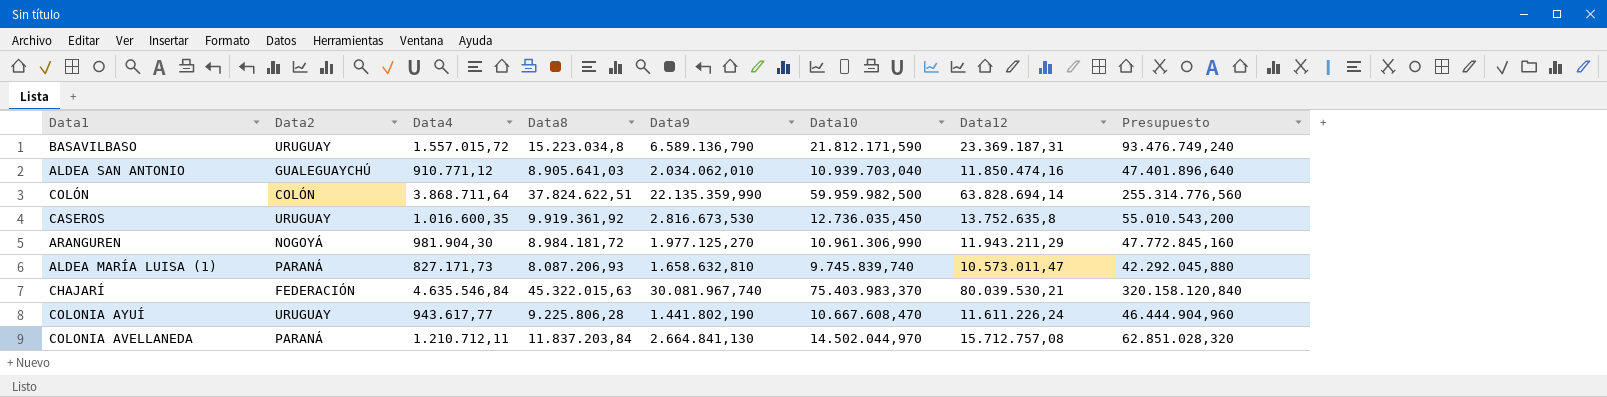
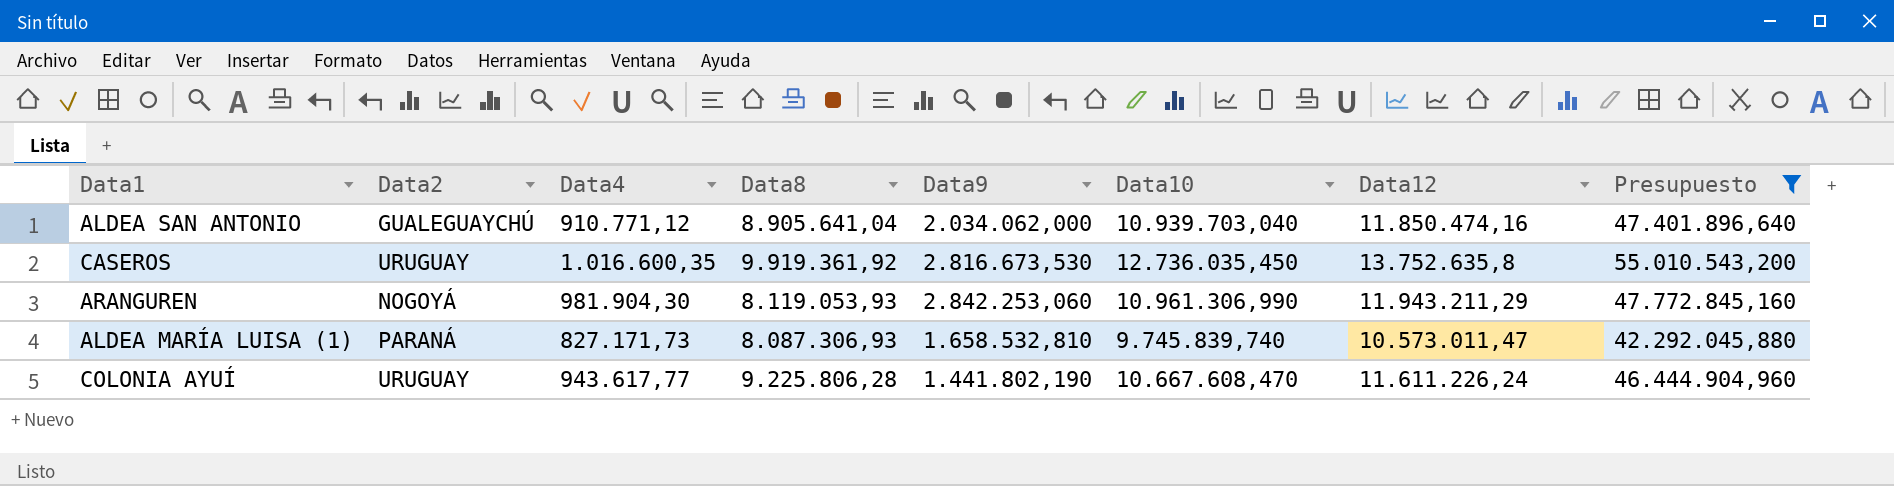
filter: none -> Presupuesto <= 55.010.543,200
ALDEA SAN ANTONIO | Data8: 8.905.641,03 -> 8.905.641,04
ALDEA SAN ANTONIO | Data9: 2.034.062,010 -> 2.034.062,000
ARANGUREN | Data8: 8.984.181,72 -> 8.119.053,93
ARANGUREN | Data9: 1.977.125,270 -> 2.842.253,060
ALDEA MARÍA LUISA (1) | Data8: 8.087.206,93 -> 8.087.306,93
ALDEA MARÍA LUISA (1) | Data9: 1.658.632,810 -> 1.658.532,810

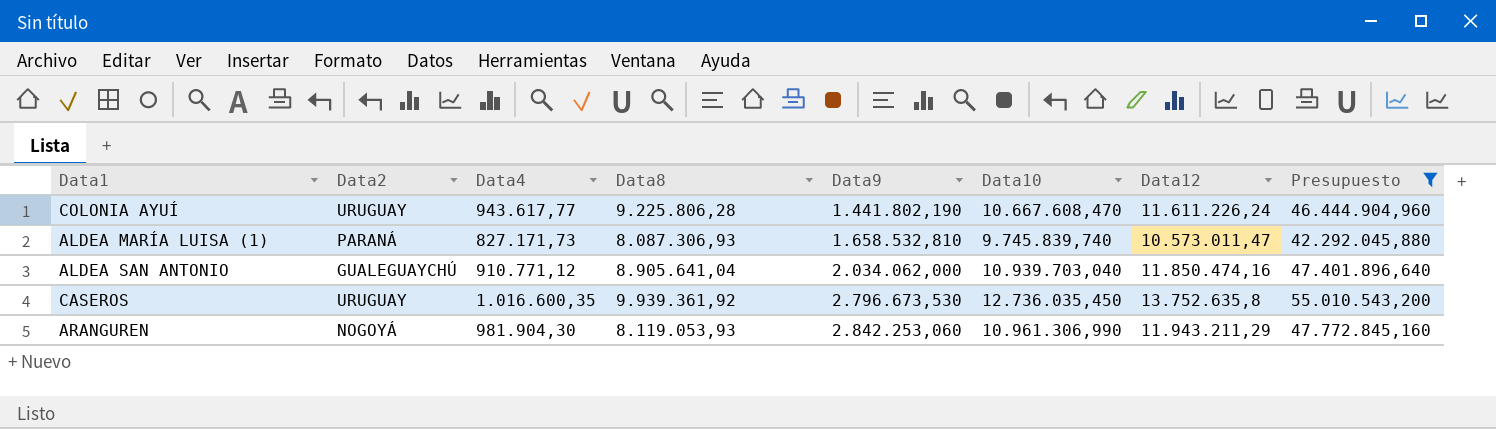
row order: none -> Data9 ascending
CASEROS | Data8: 9.919.361,92 -> 9.939.361,92
CASEROS | Data9: 2.816.673,530 -> 2.796.673,530

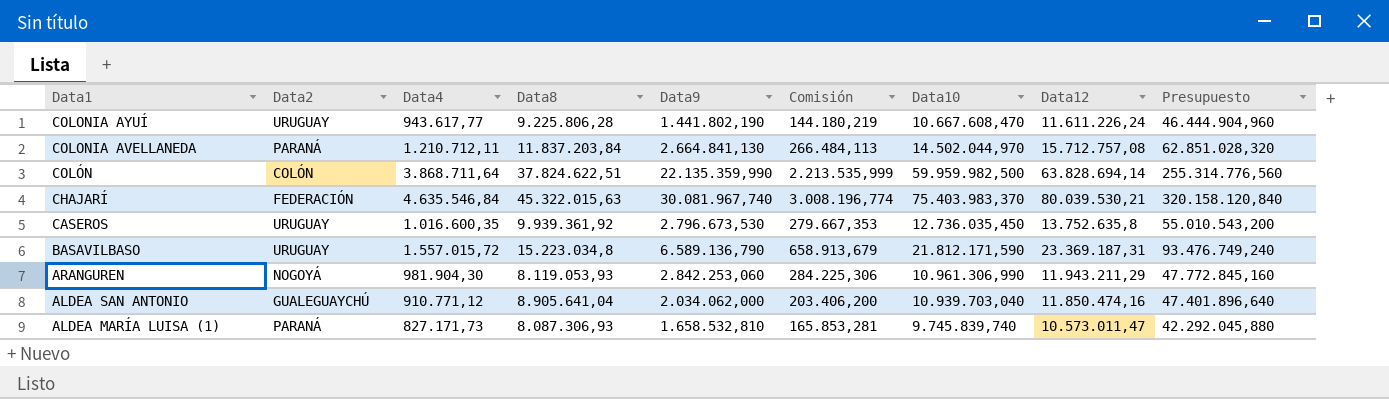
filter: Presupuesto <= 55.010.543,200 -> none
row order: Data9 ascending -> Data1 descending
column Comisión | formula: none -> [Data9] * 0,1

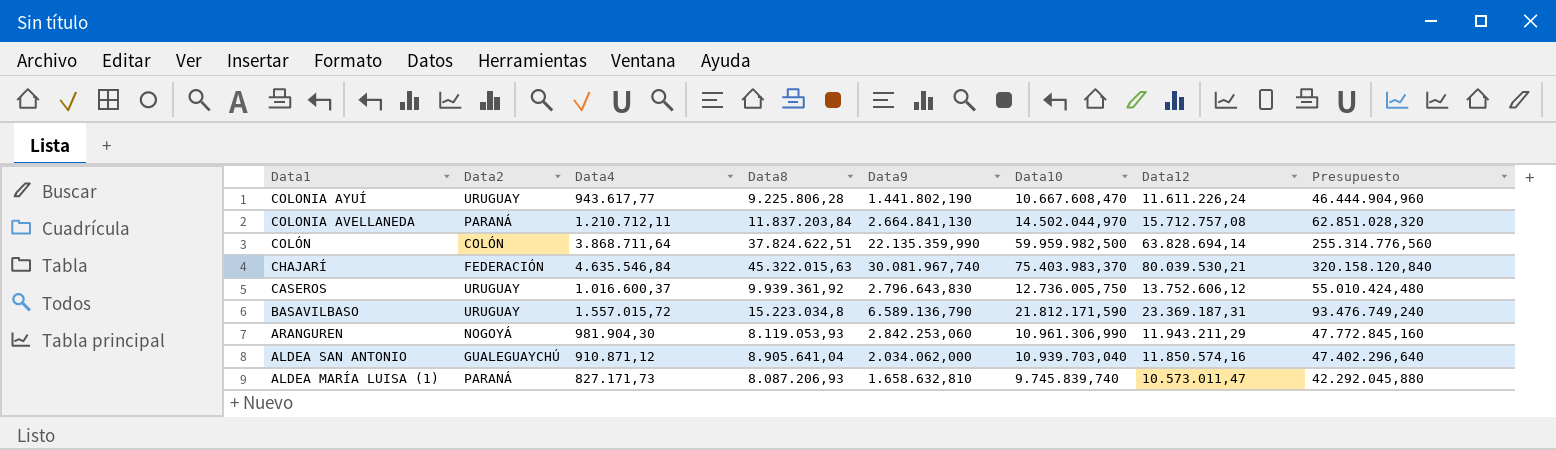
column Comisión | formula: [Data9] * 0,1 -> none
CASEROS | Data4: 1.016.600,35 -> 1.016.600,37
CASEROS | Data9: 2.796.673,530 -> 2.796.643,830
CASEROS | Data10: 12.736.035,450 -> 12.736.005,750
CASEROS | Data12: 13.752.635,8 -> 13.752.606,12
CASEROS | Presupuesto: 55.010.543,200 -> 55.010.424,480
ALDEA SAN ANTONIO | Data4: 910.771,12 -> 910.871,12
ALDEA SAN ANTONIO | Data12: 11.850.474,16 -> 11.850.574,16
ALDEA SAN ANTONIO | Presupuesto: 47.401.896,640 -> 47.402.296,640
ALDEA MARÍA LUISA (1) | Data8: 8.087.306,93 -> 8.087.206,93
ALDEA MARÍA LUISA (1) | Data9: 1.658.532,810 -> 1.658.632,810

